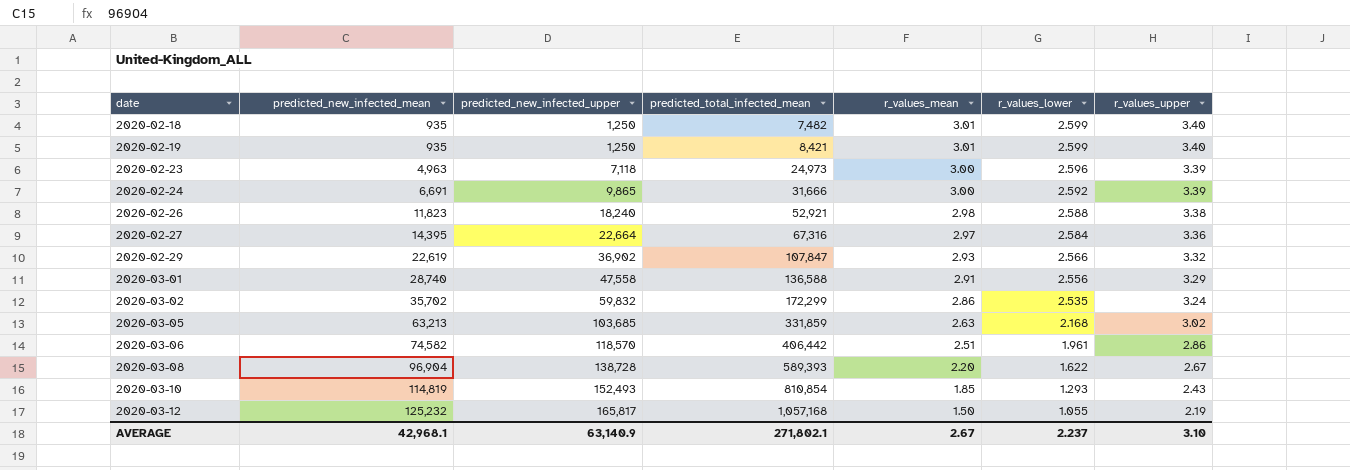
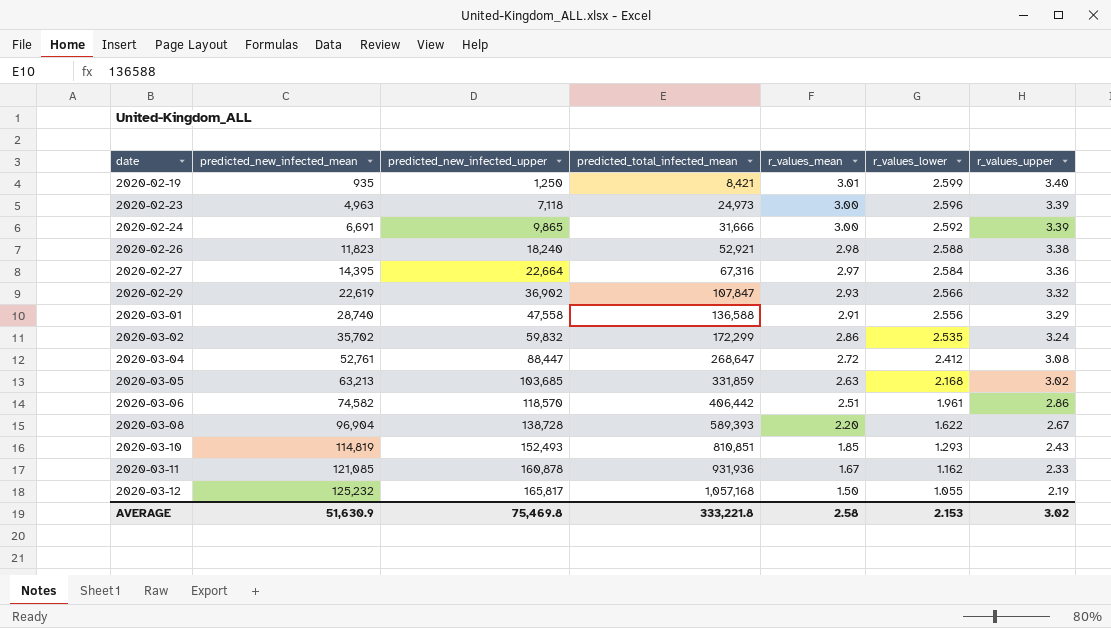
row 2020-02-18: 935 | 1,250 | 7,482 | 3.01 | 2.599 | 3.40 -> none
row 2020-03-04: none -> 52,761 | 88,447 | 268,647 | 2.72 | 2.412 | 3.08
2020-03-10 | predicted_total_infected_mean: 810,854 -> 810,851
row 2020-03-11: none -> 121,085 | 160,878 | 931,936 | 1.67 | 1.162 | 2.33
AVERAGE | predicted_new_infected_mean: 42,968.1 -> 51,630.9
AVERAGE | predicted_new_infected_upper: 63,140.9 -> 75,469.8
AVERAGE | predicted_total_infected_mean: 271,802.1 -> 333,221.8
AVERAGE | r_values_mean: 2.67 -> 2.58
AVERAGE | r_values_lower: 2.237 -> 2.153
AVERAGE | r_values_upper: 3.10 -> 3.02

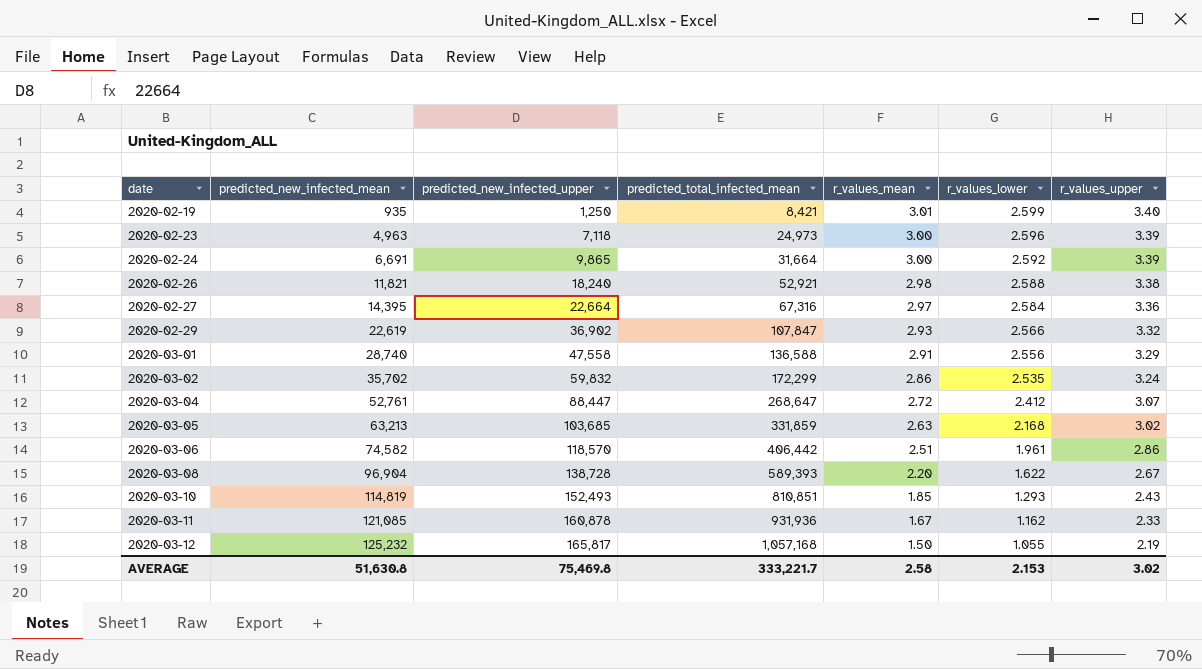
2020-02-24 | predicted_total_infected_mean: 31,666 -> 31,664
2020-02-26 | predicted_new_infected_mean: 11,823 -> 11,821
2020-03-04 | r_values_upper: 3.08 -> 3.07
AVERAGE | predicted_new_infected_mean: 51,630.9 -> 51,630.8
AVERAGE | predicted_total_infected_mean: 333,221.8 -> 333,221.7

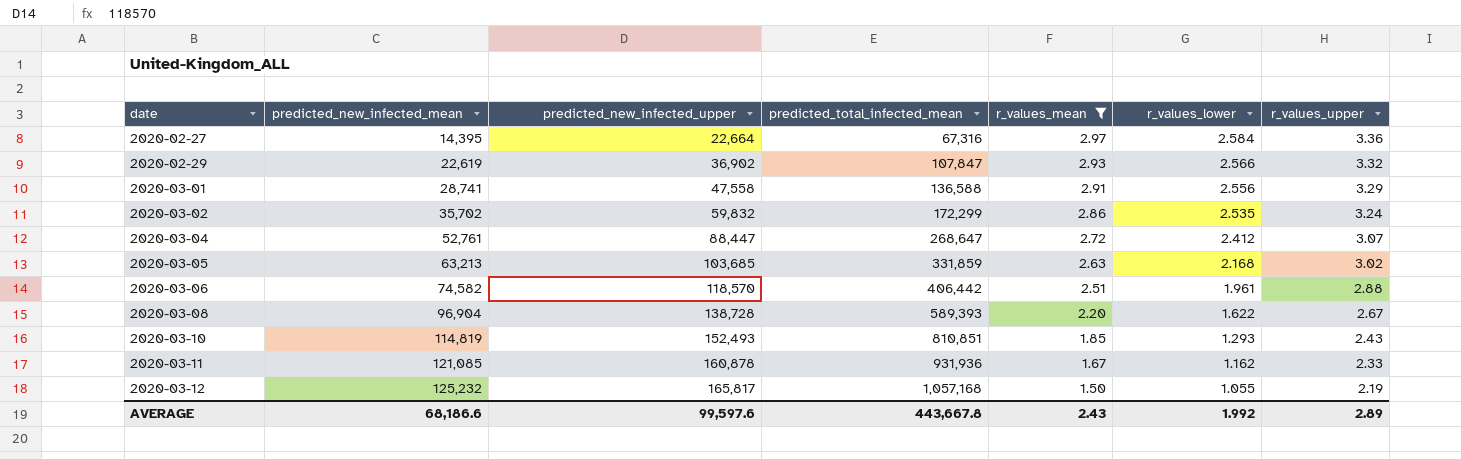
filter: none -> r_values_mean <= 2.97
2020-03-01 | predicted_new_infected_mean: 28,740 -> 28,741
2020-03-06 | r_values_upper: 2.86 -> 2.88
AVERAGE | predicted_new_infected_mean: 51,630.8 -> 68,186.6
AVERAGE | predicted_new_infected_upper: 75,469.8 -> 99,597.6
AVERAGE | predicted_total_infected_mean: 333,221.7 -> 443,667.8
AVERAGE | r_values_mean: 2.58 -> 2.43
AVERAGE | r_values_lower: 2.153 -> 1.992
AVERAGE | r_values_upper: 3.02 -> 2.89

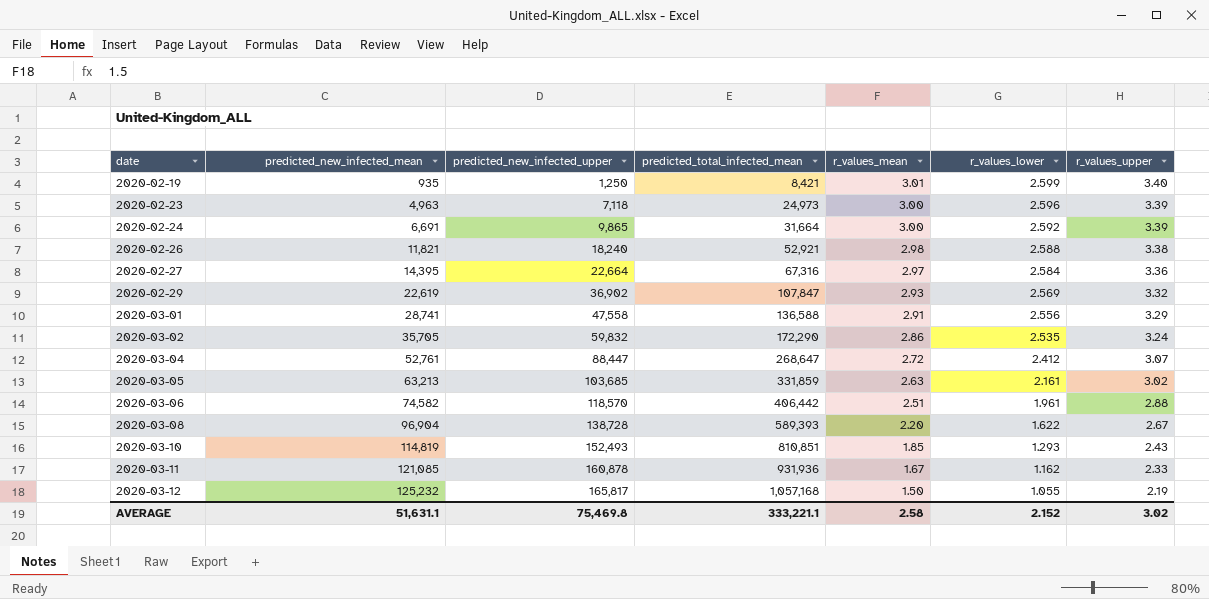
filter: r_values_mean <= 2.97 -> none
2020-02-29 | r_values_lower: 2.566 -> 2.569
2020-03-02 | predicted_new_infected_mean: 35,702 -> 35,705
2020-03-02 | predicted_total_infected_mean: 172,299 -> 172,290
2020-03-05 | r_values_lower: 2.168 -> 2.161
AVERAGE | predicted_new_infected_mean: 68,186.6 -> 51,631.1
AVERAGE | predicted_new_infected_upper: 99,597.6 -> 75,469.8
AVERAGE | predicted_total_infected_mean: 443,667.8 -> 333,221.1
AVERAGE | r_values_mean: 2.43 -> 2.58
AVERAGE | r_values_lower: 1.992 -> 2.152
AVERAGE | r_values_upper: 2.89 -> 3.02

